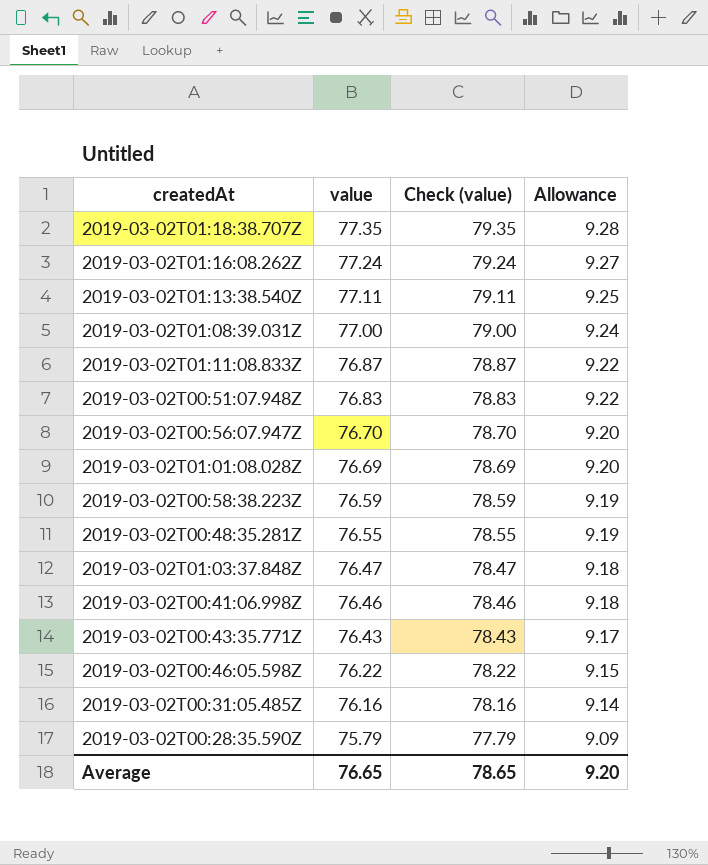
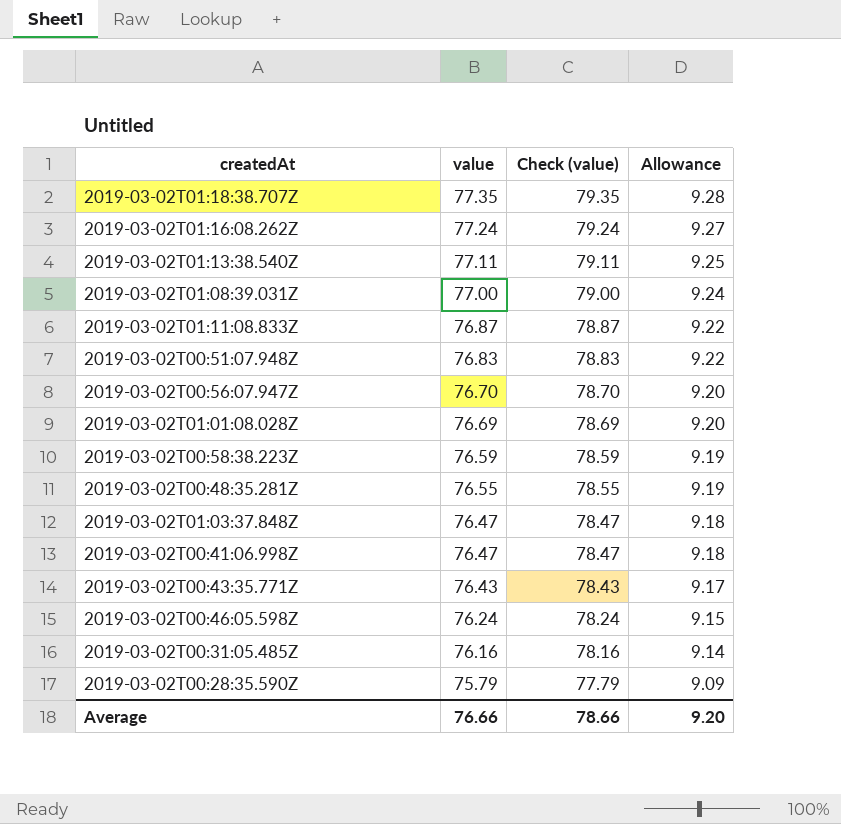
2019-03-02T00:41:06.998Z | value: 76.46 -> 76.47
2019-03-02T00:41:06.998Z | Check (value): 78.46 -> 78.47
2019-03-02T00:46:05.598Z | value: 76.22 -> 76.24
2019-03-02T00:46:05.598Z | Check (value): 78.22 -> 78.24
Average | value: 76.65 -> 76.66
Average | Check (value): 78.65 -> 78.66

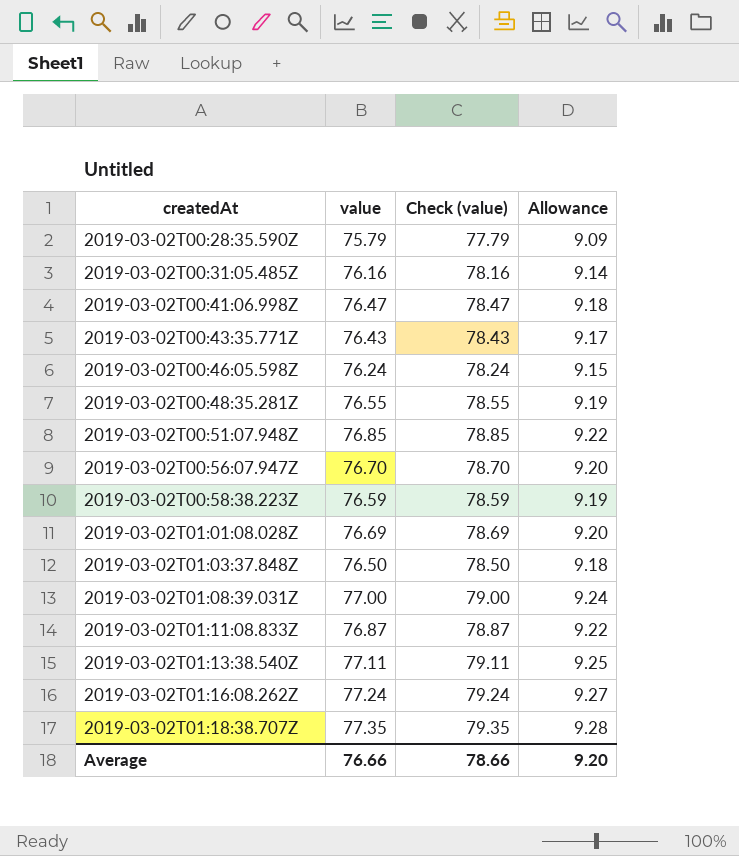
row order: value descending -> createdAt ascending
2019-03-02T00:51:07.948Z | value: 76.83 -> 76.85
2019-03-02T00:51:07.948Z | Check (value): 78.83 -> 78.85
2019-03-02T01:03:37.848Z | value: 76.47 -> 76.50
2019-03-02T01:03:37.848Z | Check (value): 78.47 -> 78.50

